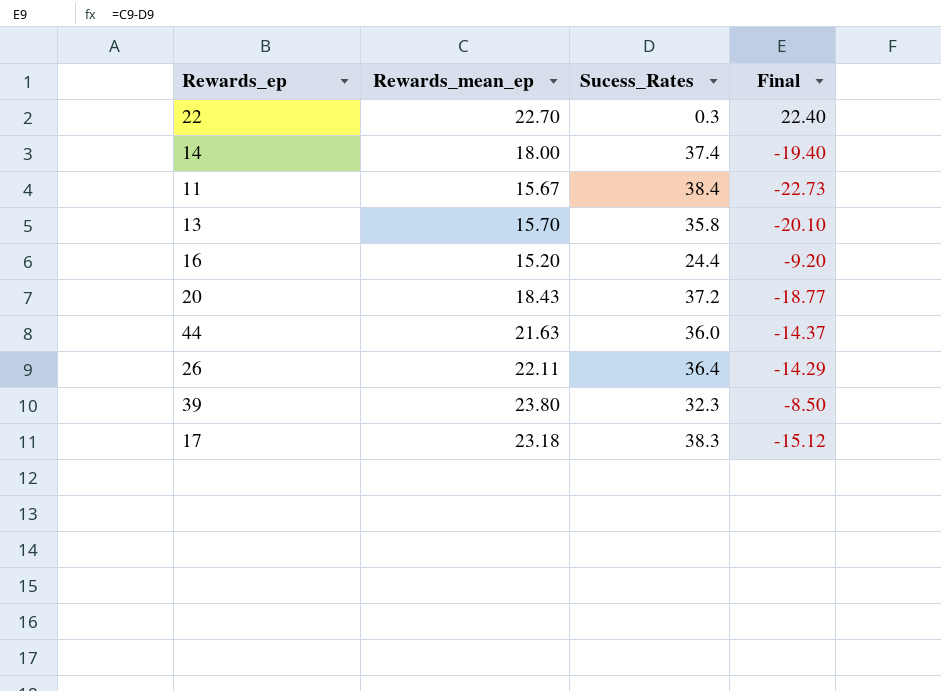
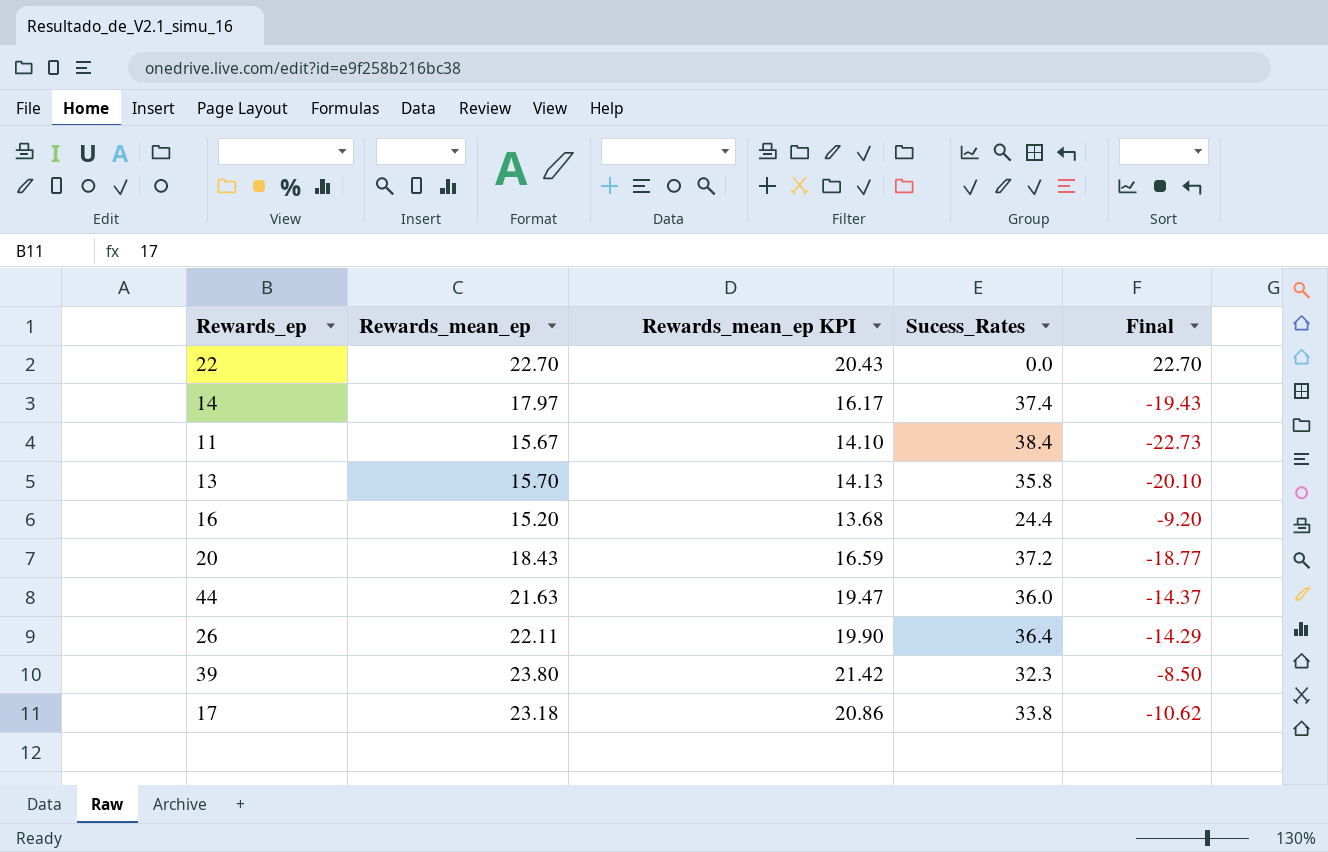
column Rewards_mean_ep KPI | formula: none -> [Rewards_mean_ep] * 0.9
22 | Sucess_Rates: 0.3 -> 0.0
22 | Final: 22.40 -> 22.70
14 | Rewards_mean_ep: 18.00 -> 17.97
14 | Final: -19.40 -> -19.43
17 | Sucess_Rates: 38.3 -> 33.8
17 | Final: -15.12 -> -10.62

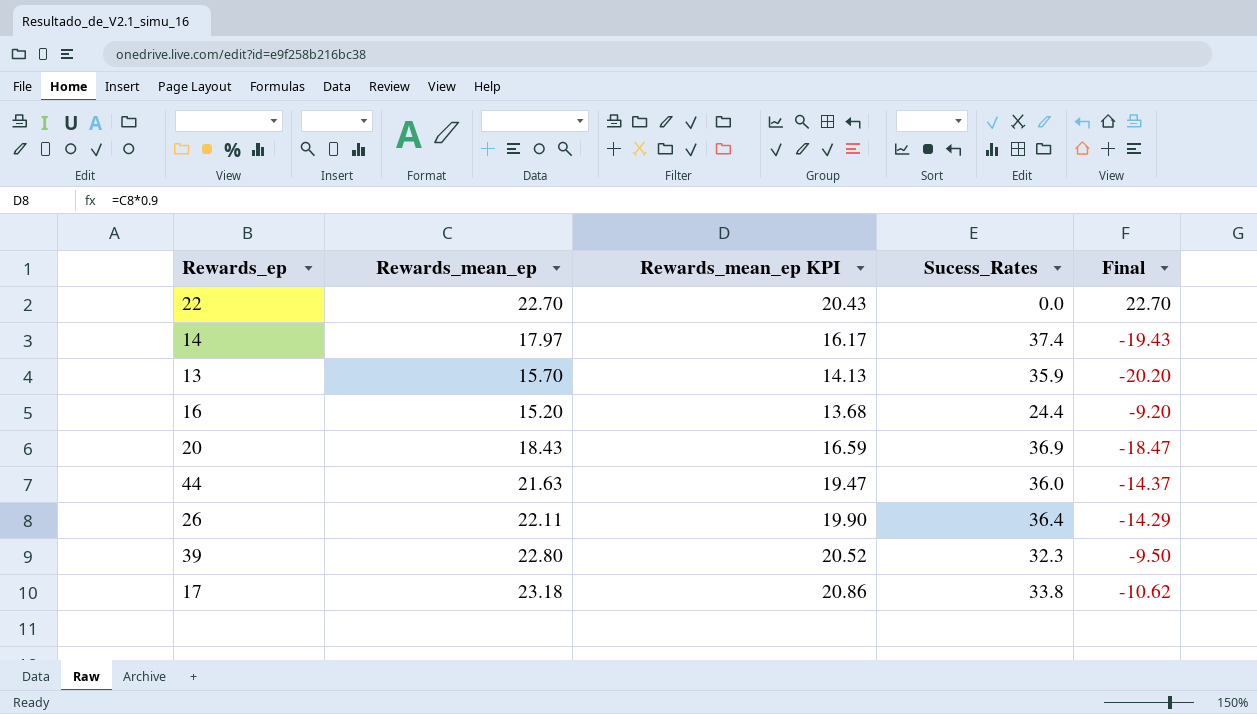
row 11: 15.67 | 14.10 | 38.4 | -22.73 -> none
13 | Sucess_Rates: 35.8 -> 35.9
13 | Final: -20.10 -> -20.20
20 | Sucess_Rates: 37.2 -> 36.9
20 | Final: -18.77 -> -18.47
39 | Rewards_mean_ep: 23.80 -> 22.80
39 | Rewards_mean_ep KPI: 21.42 -> 20.52
39 | Final: -8.50 -> -9.50

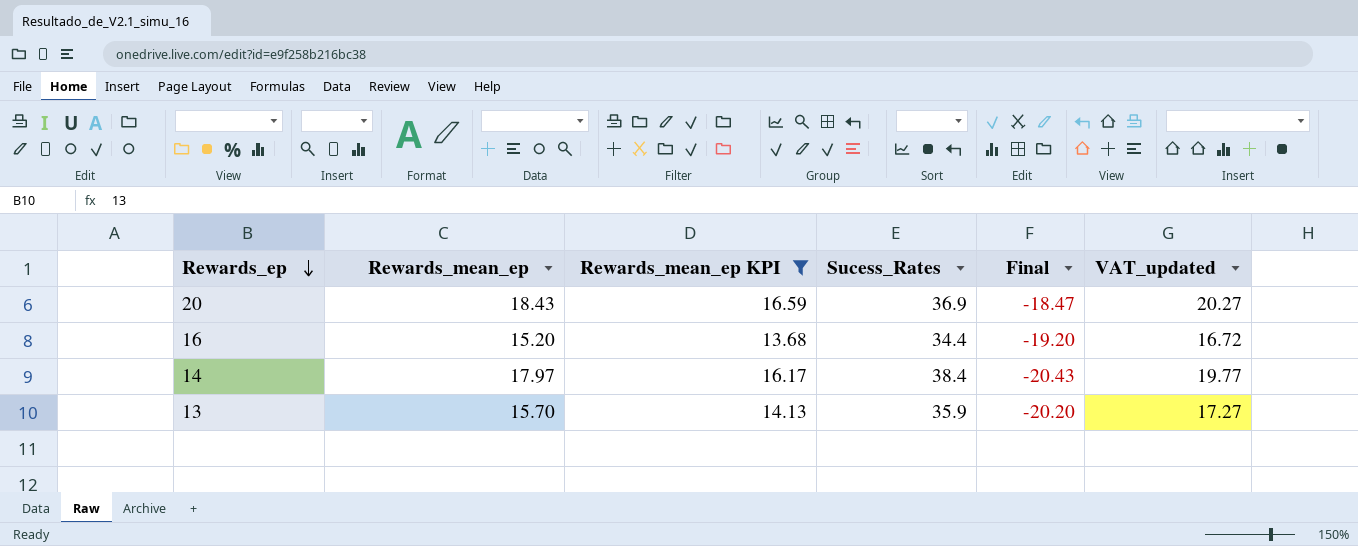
filter: none -> Rewards_mean_ep KPI <= 16.59
row order: none -> Rewards_ep descending
column VAT_updated | formula: none -> [Rewards_mean_ep] * 1.1
16 | Sucess_Rates: 24.4 -> 34.4
16 | Final: -9.20 -> -19.20
14 | Sucess_Rates: 37.4 -> 38.4
14 | Final: -19.43 -> -20.43

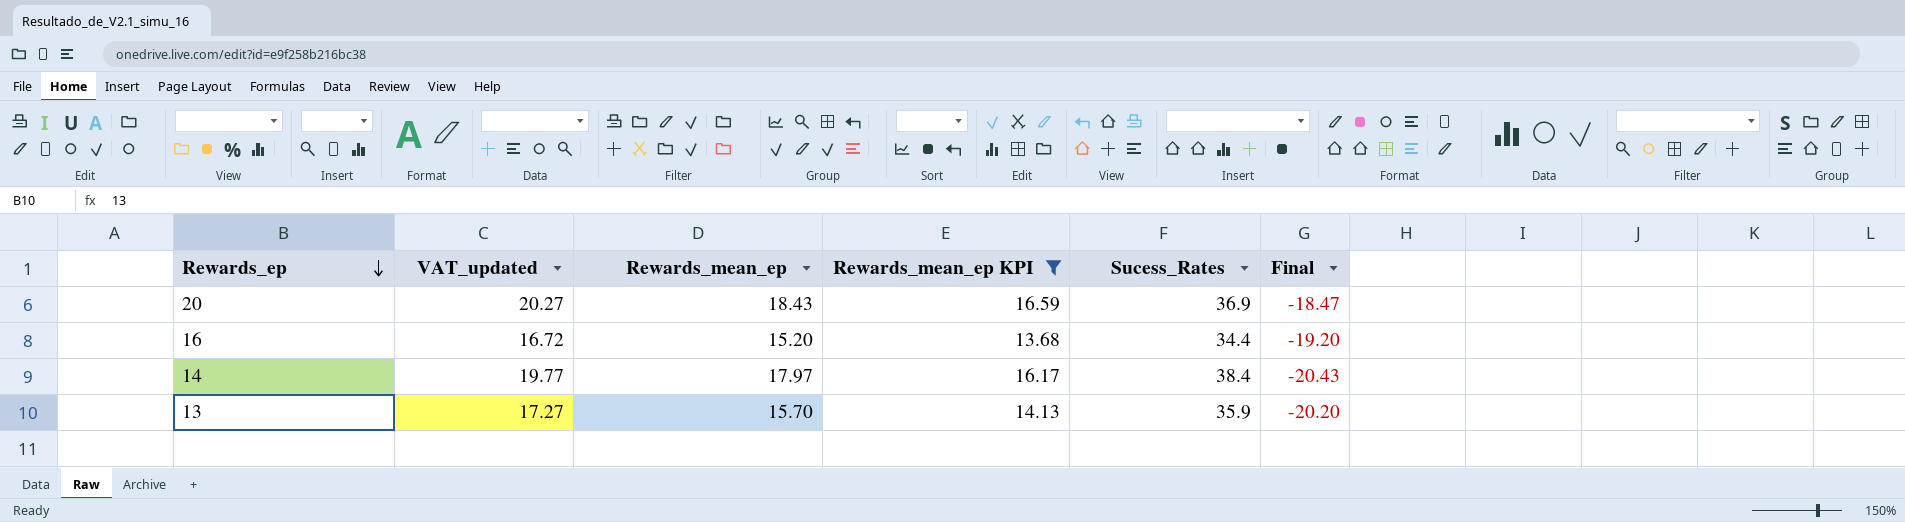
column VAT_updated | position: 6 -> 2

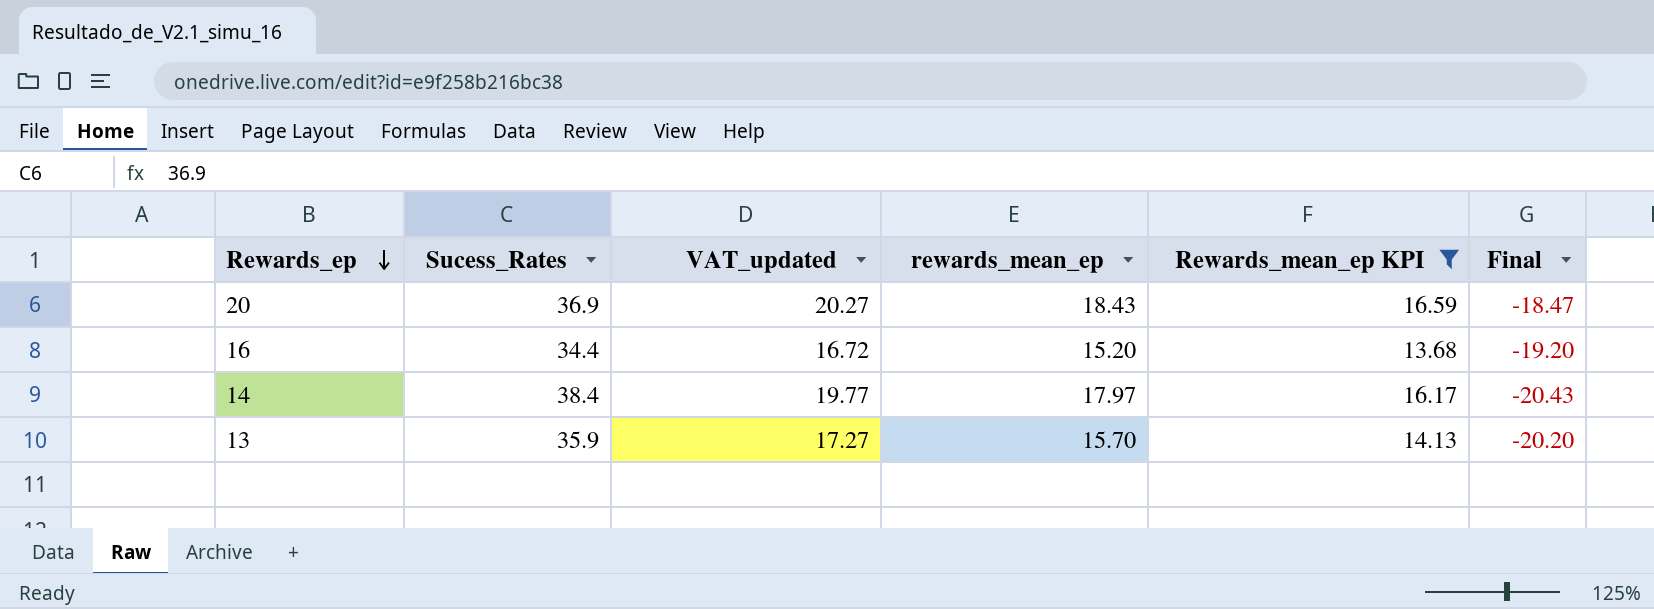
column Sucess_Rates | position: 5 -> 2
column name: Rewards_mean_ep -> rewards_mean_ep

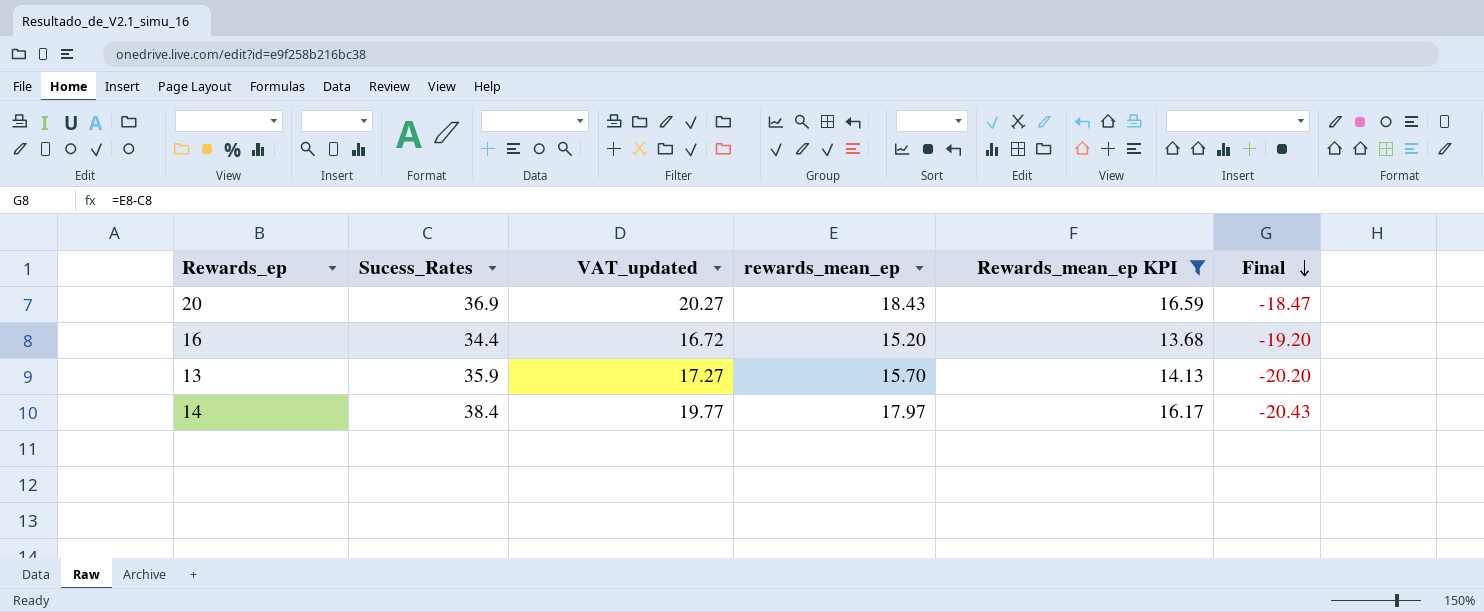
row order: Rewards_ep descending -> Final descending

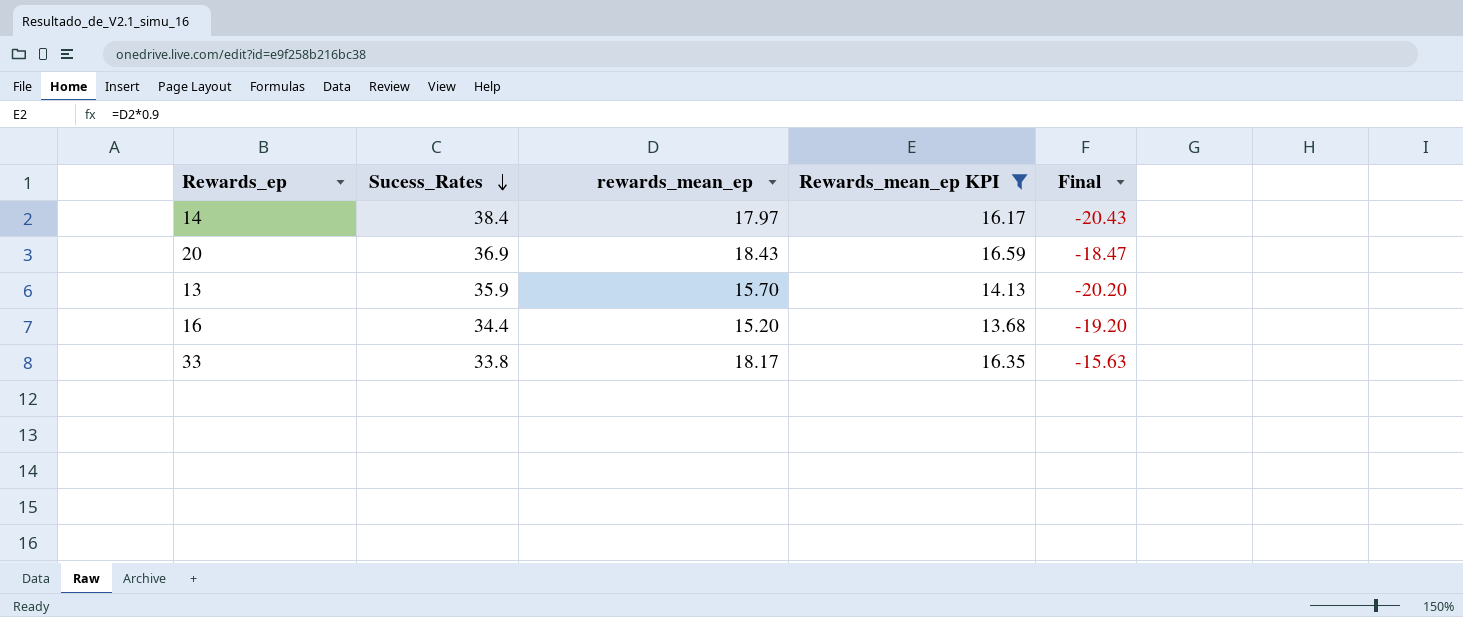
row order: Final descending -> Sucess_Rates descending
column VAT_updated | formula: [rewards_mean_ep] * 1.1 -> none
row 33: none -> 33.8 | 18.17 | 16.35 | -15.63

